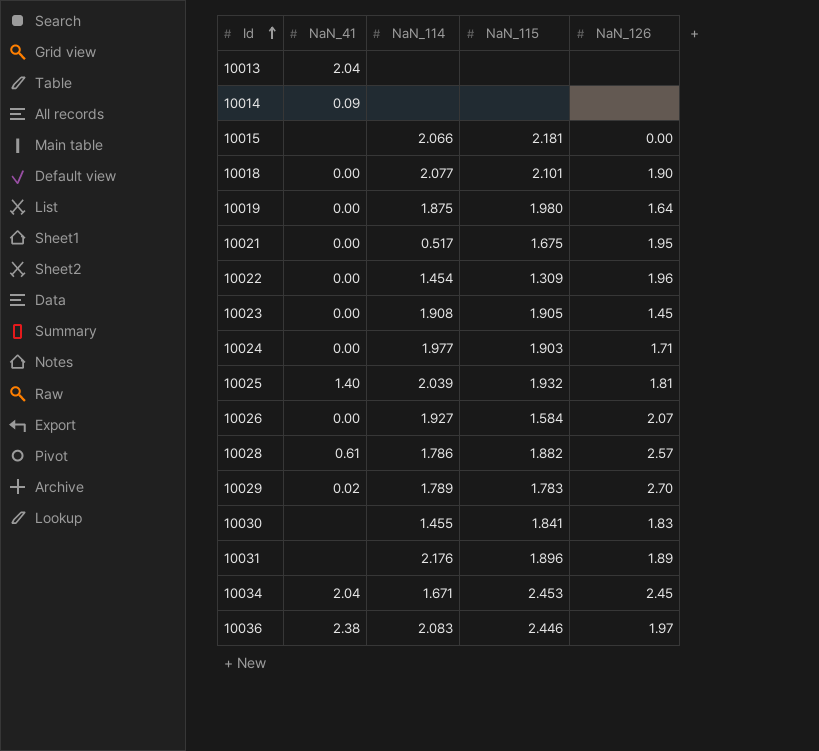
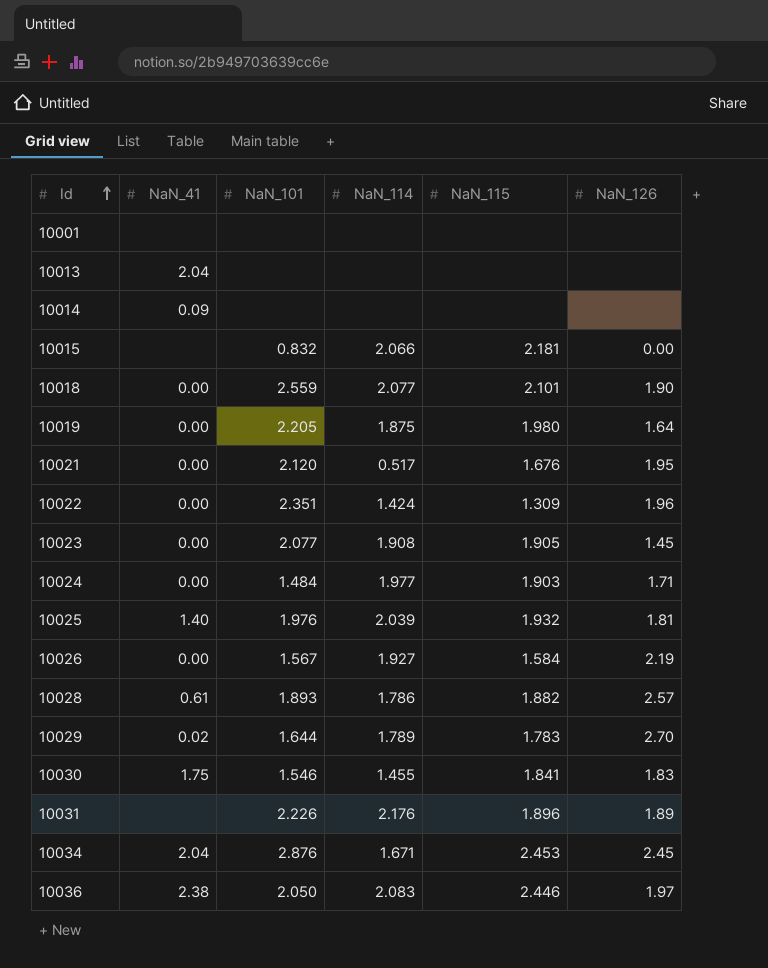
column NaN_101 | position: none -> 3
row 10001: none -> none | none | none | none | none
10021 | NaN_115: 1.675 -> 1.676
10022 | NaN_114: 1.454 -> 1.424
10026 | NaN_126: 2.07 -> 2.19
10030 | NaN_41: none -> 1.75

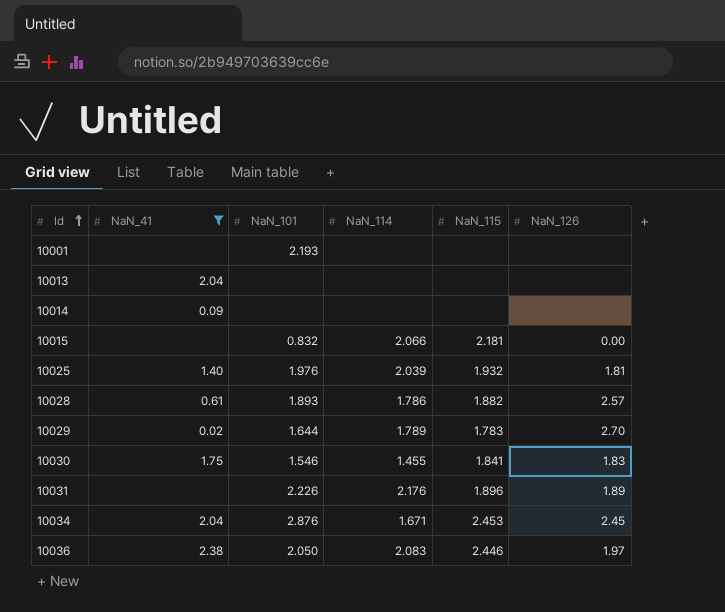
filter: none -> NaN_41 != 0.00
10001 | NaN_101: none -> 2.193

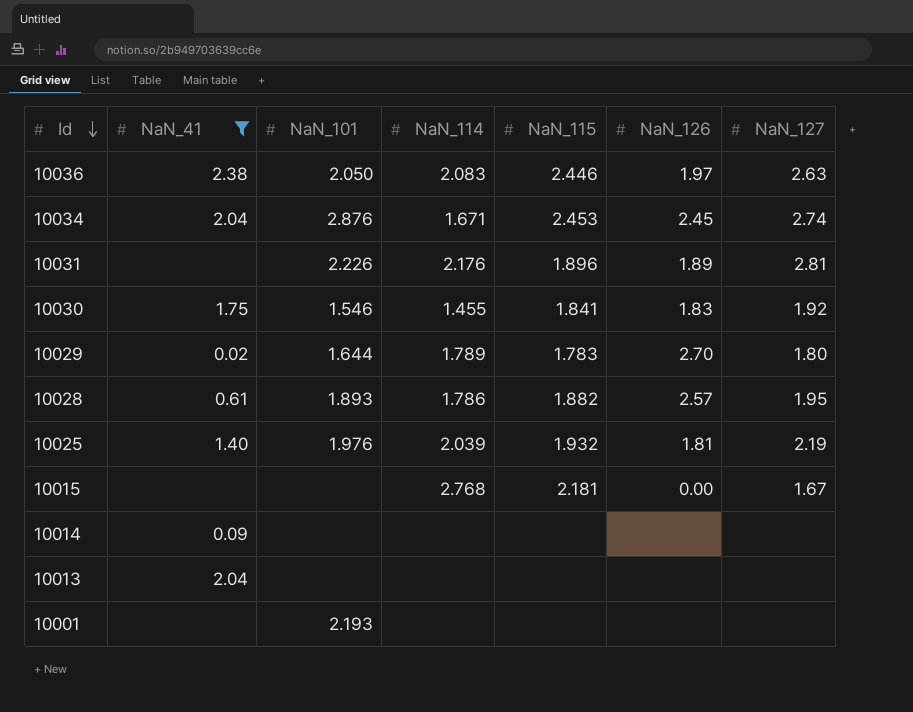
row order: Id ascending -> Id descending
column NaN_127 | position: none -> 7
10015 | NaN_101: 0.832 -> none
10015 | NaN_114: 2.066 -> 2.768

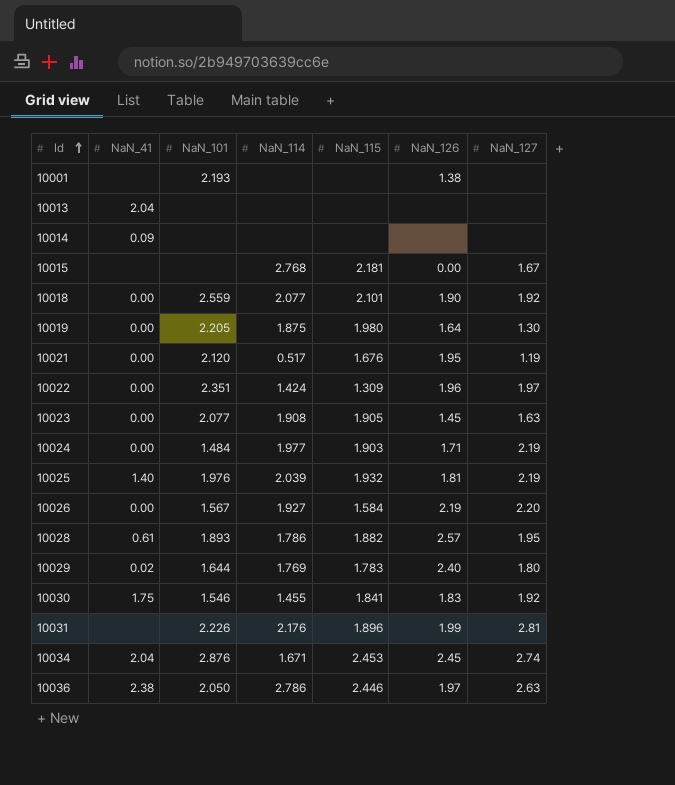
filter: NaN_41 != 0.00 -> none
row order: Id descending -> Id ascending
10001 | NaN_126: none -> 1.38
10029 | NaN_114: 1.789 -> 1.769
10029 | NaN_126: 2.70 -> 2.40
10031 | NaN_126: 1.89 -> 1.99
10036 | NaN_114: 2.083 -> 2.786

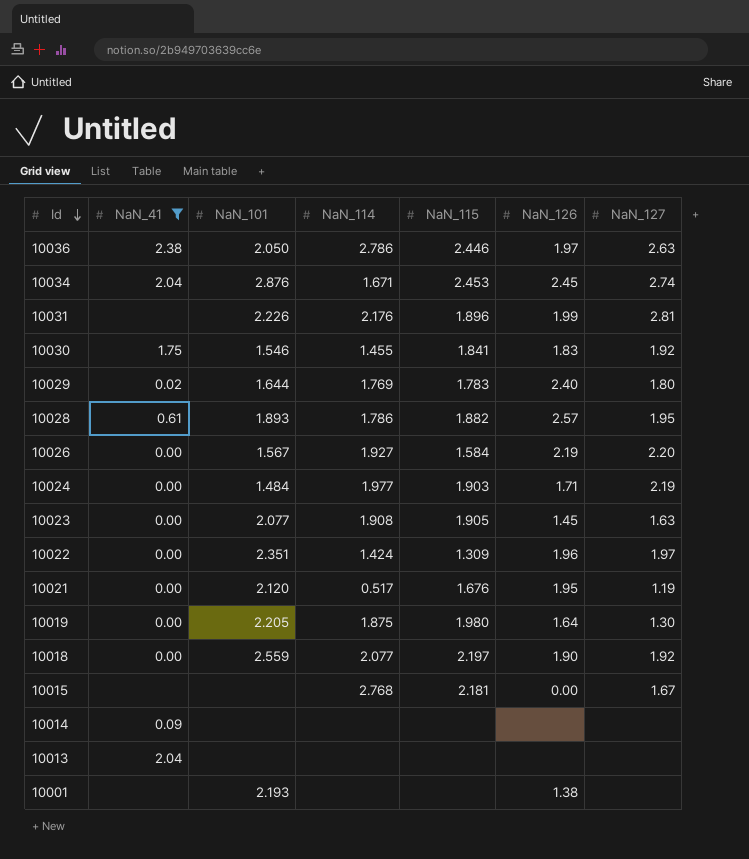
filter: none -> NaN_41 != 1.40
row order: Id ascending -> Id descending
10018 | NaN_115: 2.101 -> 2.197

